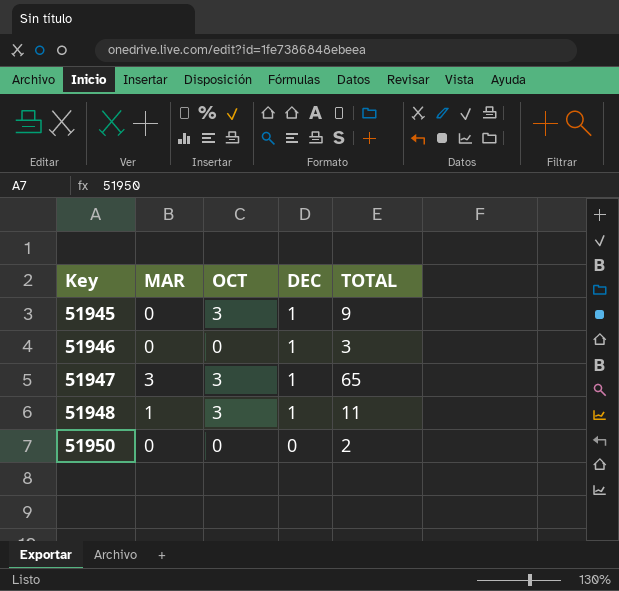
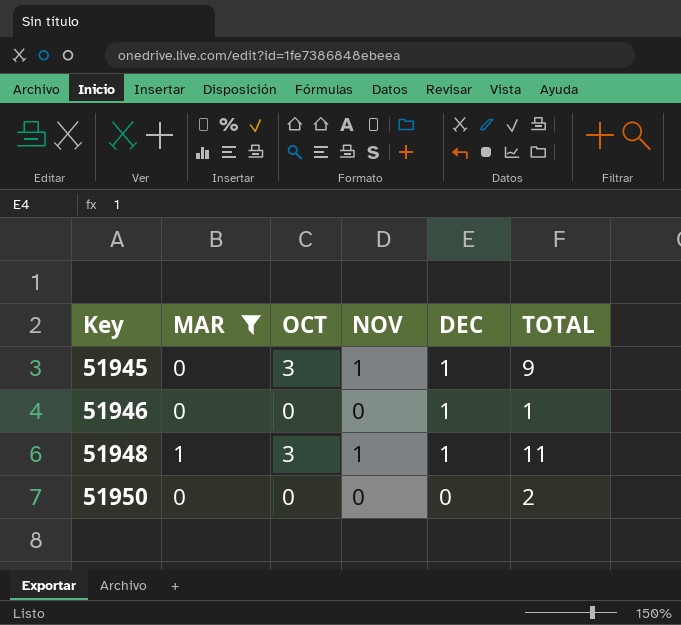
filter: none -> MAR != 3
column NOV | position: none -> 4
51946 | TOTAL: 3 -> 1

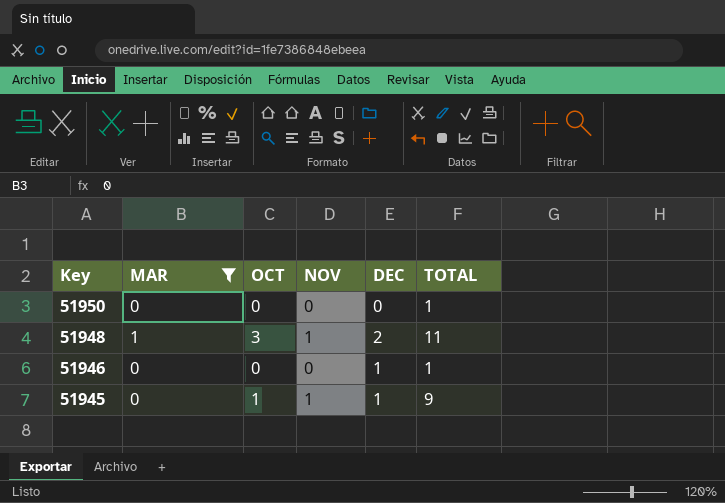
row order: Key ascending -> Key descending
51950 | TOTAL: 2 -> 1
51948 | DEC: 1 -> 2
51945 | OCT: 3 -> 1

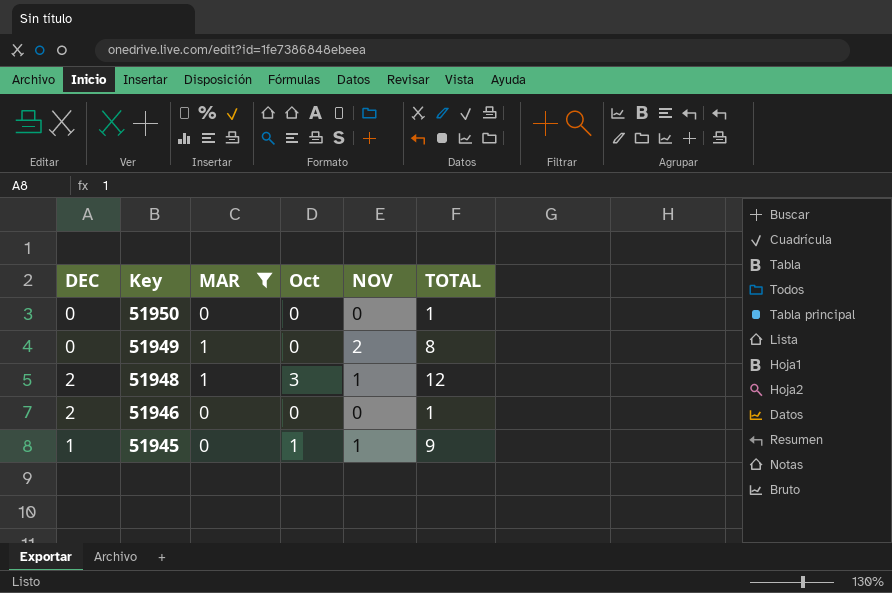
column DEC | position: 5 -> 1
column name: OCT -> Oct
row 51949: none -> 0 | 1 | 0 | 2 | 8
51948 | TOTAL: 11 -> 12
51946 | DEC: 1 -> 2

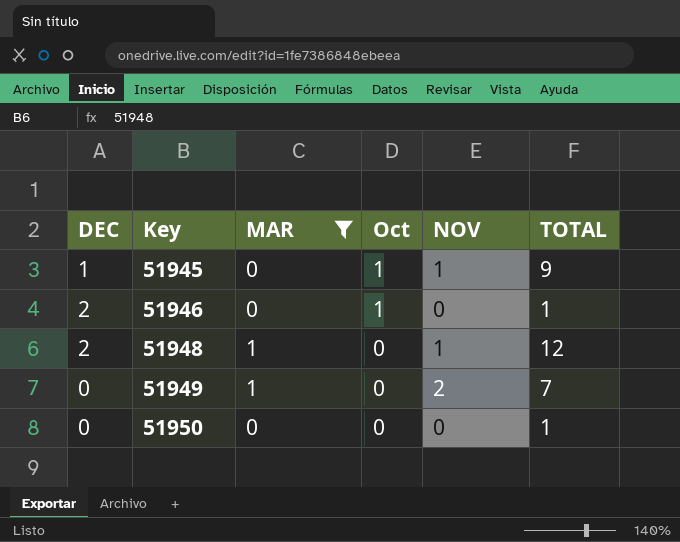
row order: Key descending -> Key ascending
51946 | Oct: 0 -> 1
51948 | Oct: 3 -> 0
51949 | TOTAL: 8 -> 7

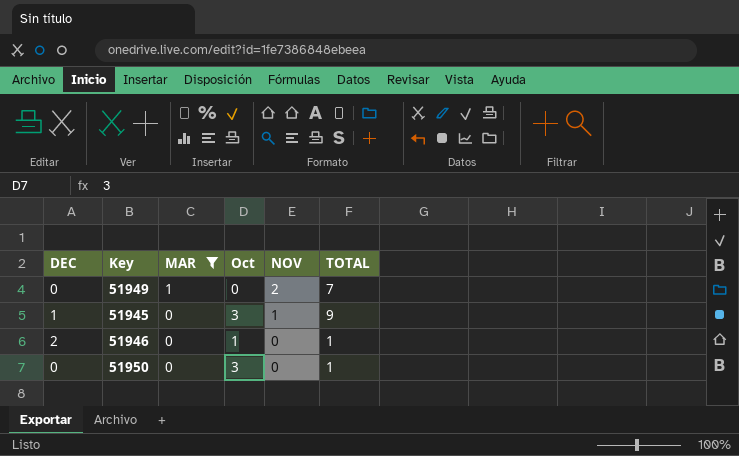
row order: Key ascending -> MAR descending
row 51948: 2 | 1 | 0 | 1 | 12 -> none
51945 | Oct: 1 -> 3
51950 | Oct: 0 -> 3

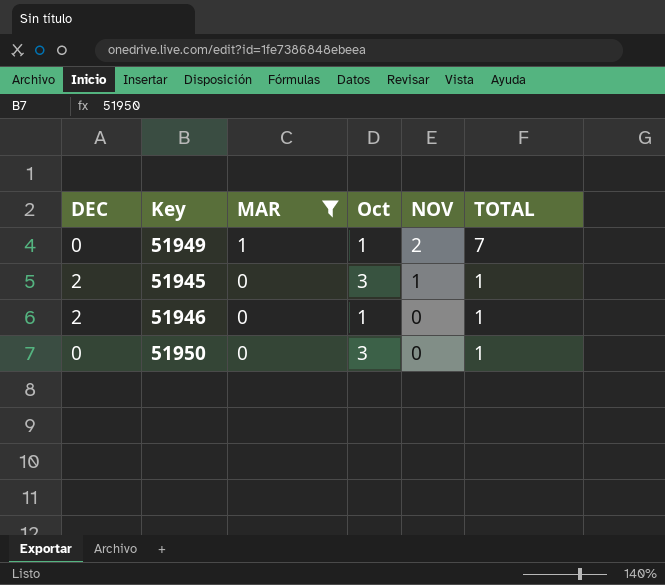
51949 | Oct: 0 -> 1
51945 | DEC: 1 -> 2
51945 | TOTAL: 9 -> 1

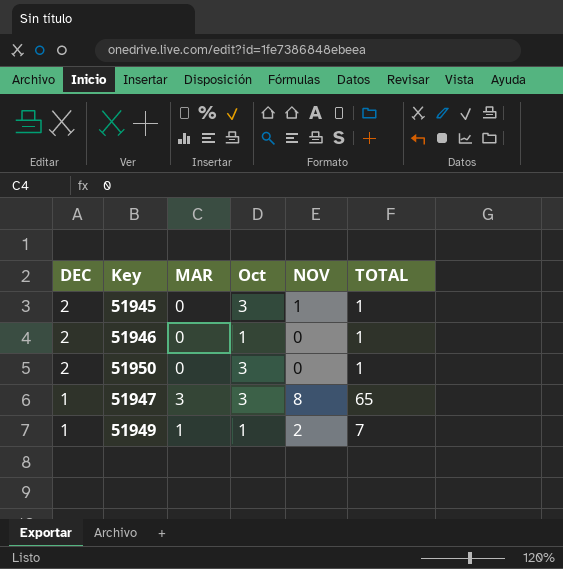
filter: MAR != 3 -> none
row order: MAR descending -> DEC descending
51950 | DEC: 0 -> 2
51949 | DEC: 0 -> 1

